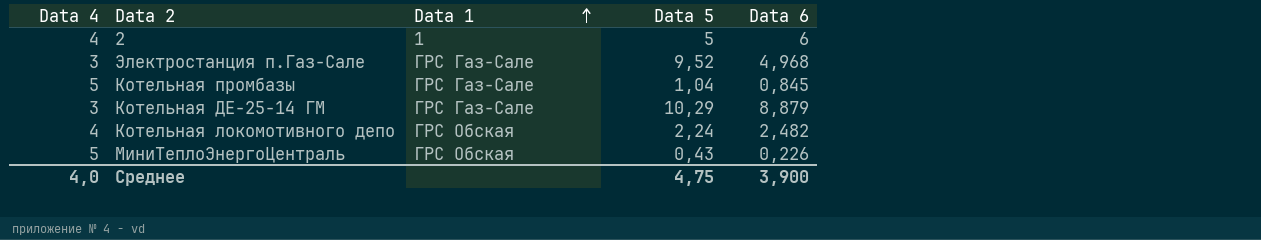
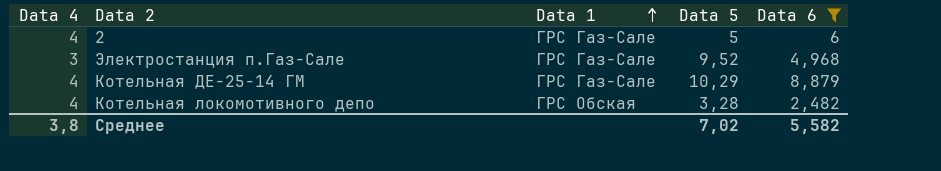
filter: none -> Data 6 >= 2,482
2 | Data 1: 1 -> ГРС Газ-Сале
Котельная ДЕ-25-14 ГМ | Data 4: 3 -> 4
Котельная локомотивного депо | Data 5: 2,24 -> 3,28
Среднее | Data 4: 4,0 -> 3,8
Среднее | Data 5: 4,75 -> 7,02
Среднее | Data 6: 3,900 -> 5,582

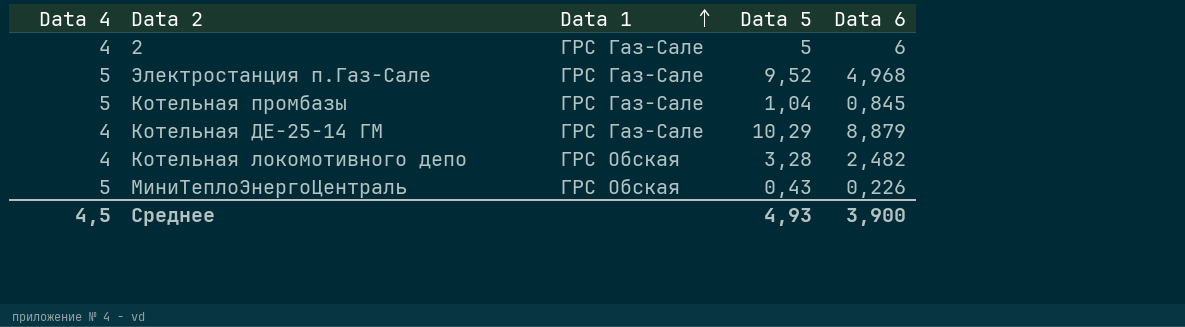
filter: Data 6 >= 2,482 -> none
Электростанция п.Газ-Сале | Data 4: 3 -> 5
Среднее | Data 4: 3,8 -> 4,5
Среднее | Data 5: 7,02 -> 4,93
Среднее | Data 6: 5,582 -> 3,900

